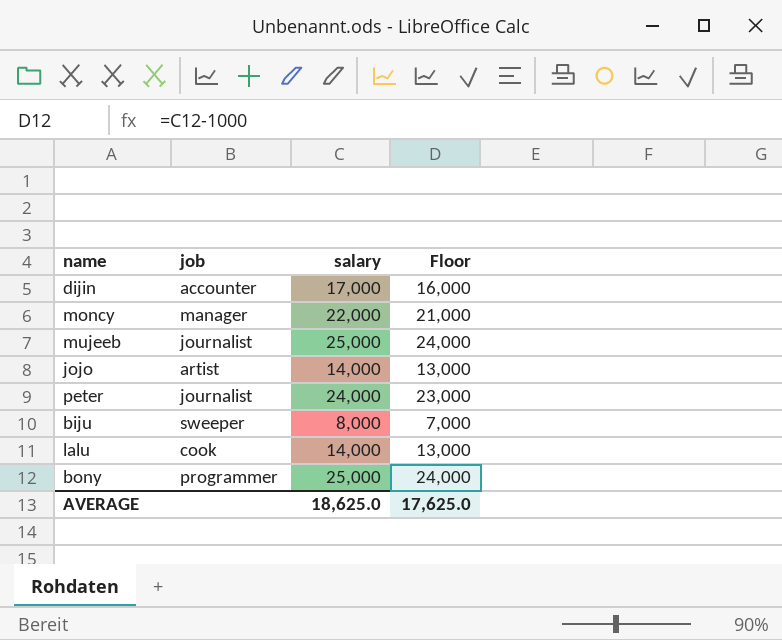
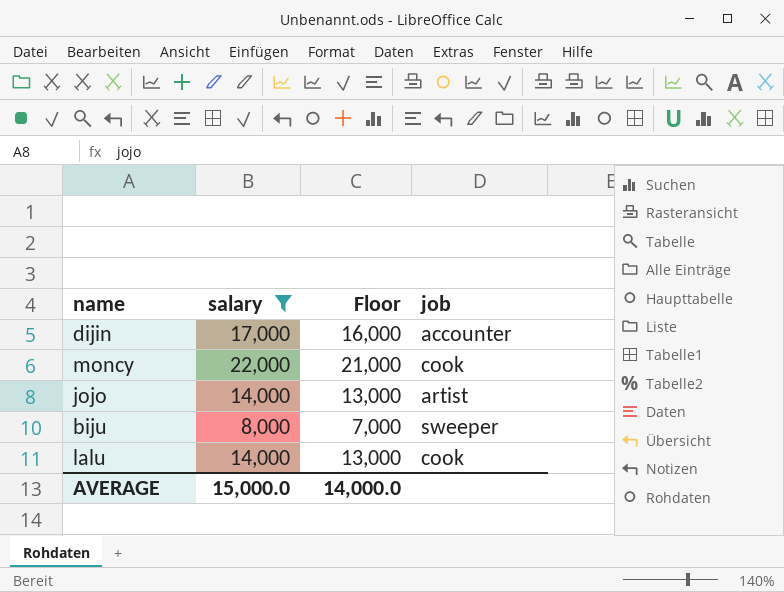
filter: none -> salary <= 22,000
column job | position: 2 -> 4
moncy | job: manager -> cook
AVERAGE | salary: 18,625.0 -> 15,000.0
AVERAGE | Floor: 17,625.0 -> 14,000.0

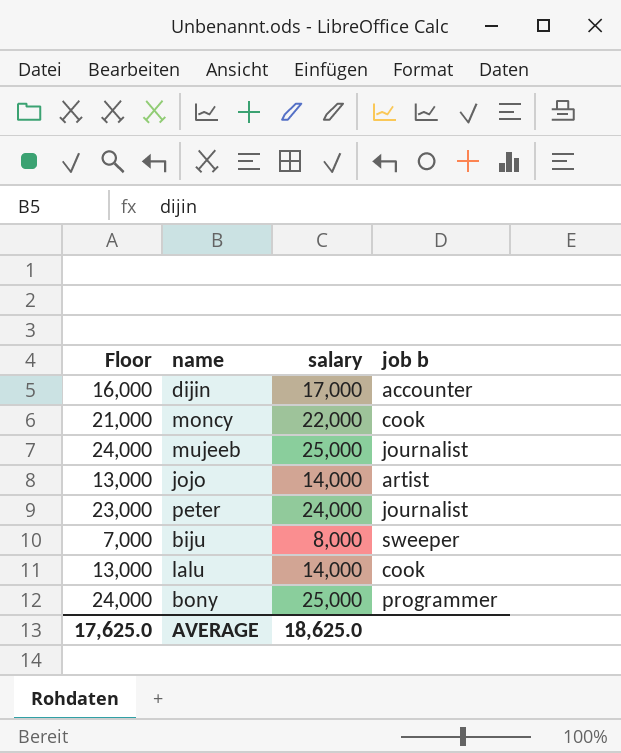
filter: salary <= 22,000 -> none
column Floor | position: 3 -> 1
column name: job -> job b
AVERAGE | Floor: 14,000.0 -> 17,625.0
AVERAGE | salary: 15,000.0 -> 18,625.0

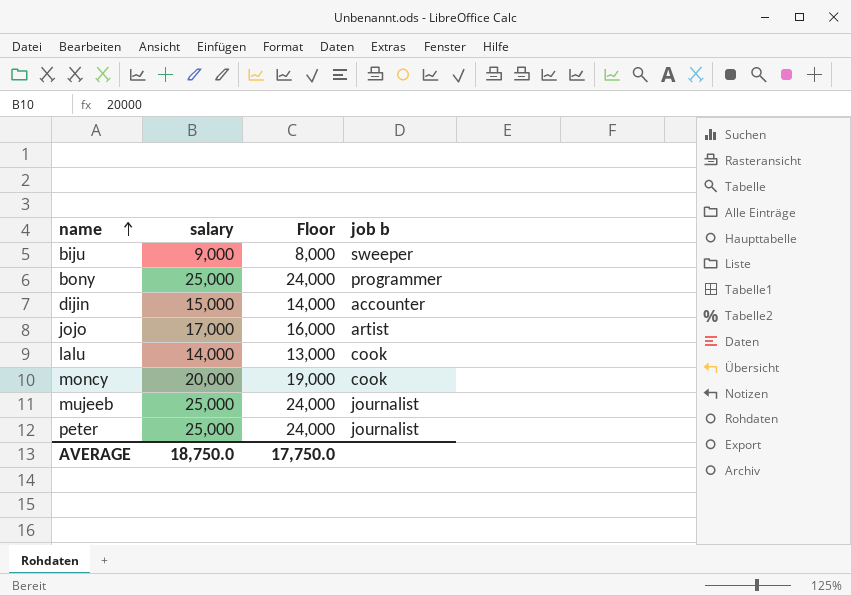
row order: none -> name ascending
column Floor | position: 1 -> 3
biju | salary: 8,000 -> 9,000
biju | Floor: 7,000 -> 8,000
dijin | salary: 17,000 -> 15,000
dijin | Floor: 16,000 -> 14,000
jojo | salary: 14,000 -> 17,000
jojo | Floor: 13,000 -> 16,000
moncy | salary: 22,000 -> 20,000
moncy | Floor: 21,000 -> 19,000
peter | salary: 24,000 -> 25,000
peter | Floor: 23,000 -> 24,000
AVERAGE | salary: 18,625.0 -> 18,750.0
AVERAGE | Floor: 17,625.0 -> 17,750.0

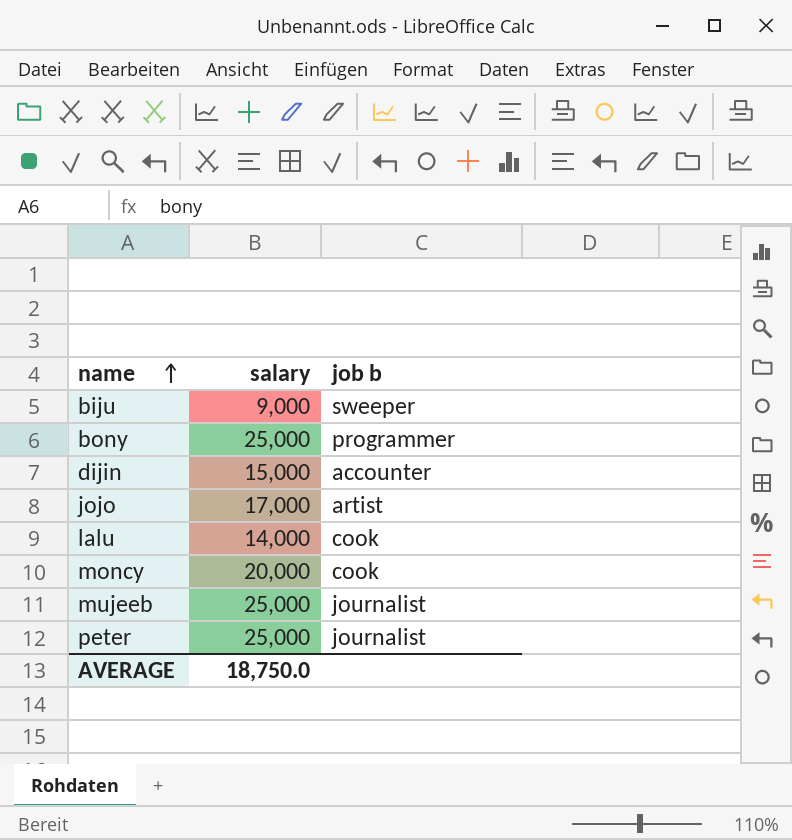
column Floor | formula: [salary] - 1000 -> none

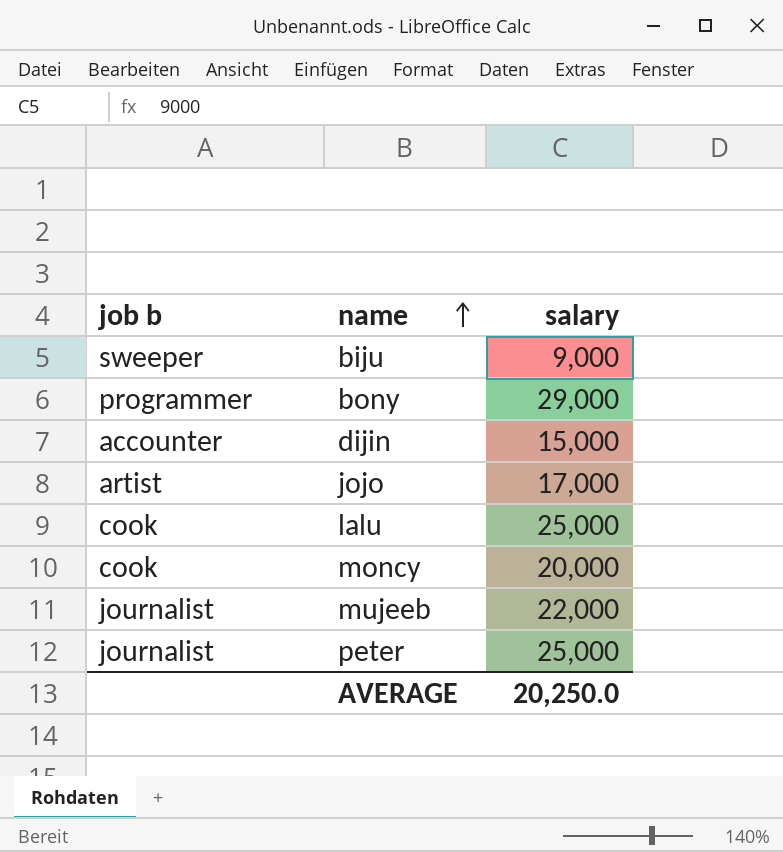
column job b | position: 3 -> 1
bony | salary: 25,000 -> 29,000
lalu | salary: 14,000 -> 25,000
mujeeb | salary: 25,000 -> 22,000
AVERAGE | salary: 18,750.0 -> 20,250.0

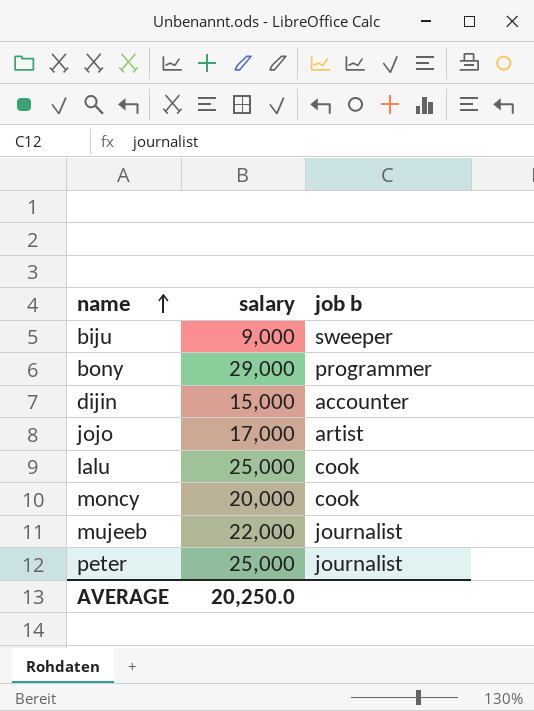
column job b | position: 1 -> 3

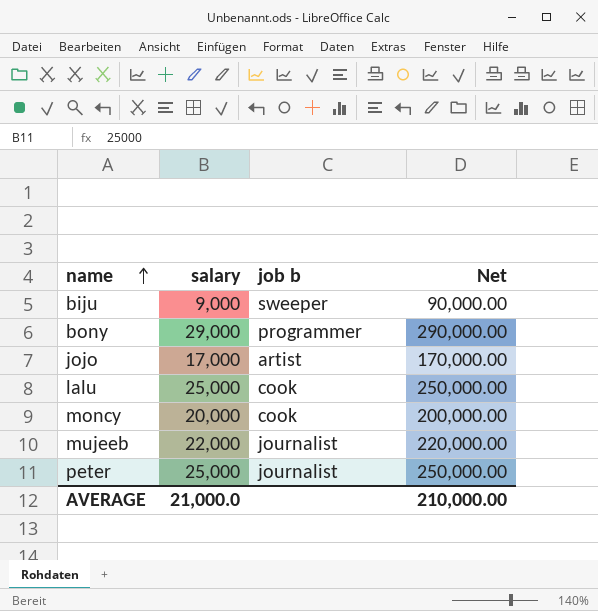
column Net | formula: none -> [salary] * 10
row dijin: 15,000 | accounter -> none
AVERAGE | salary: 20,250.0 -> 21,000.0

